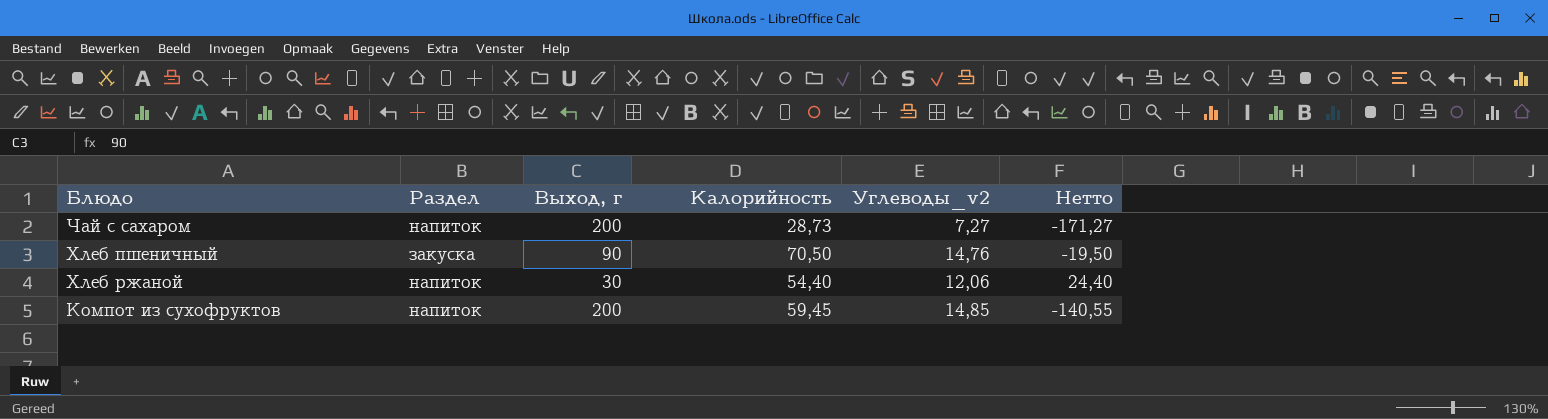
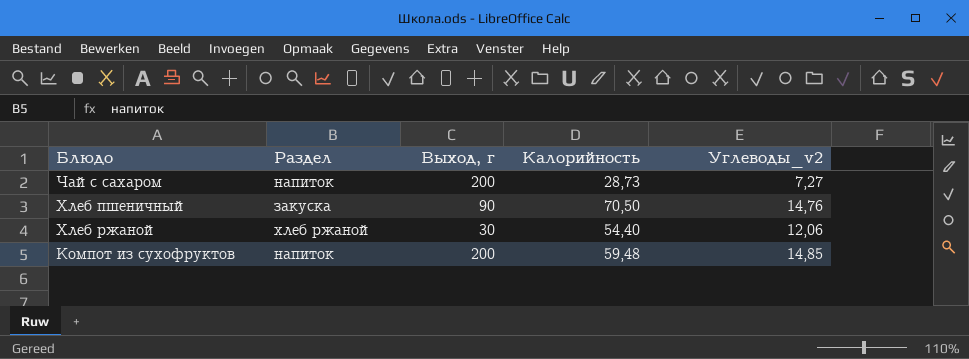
column Нетто | formula: [Калорийность] - [Выход, г] -> none
Хлеб ржаной | Раздел: напиток -> хлеб ржаной
Компот из сухофруктов | Калорийность: 59,45 -> 59,48

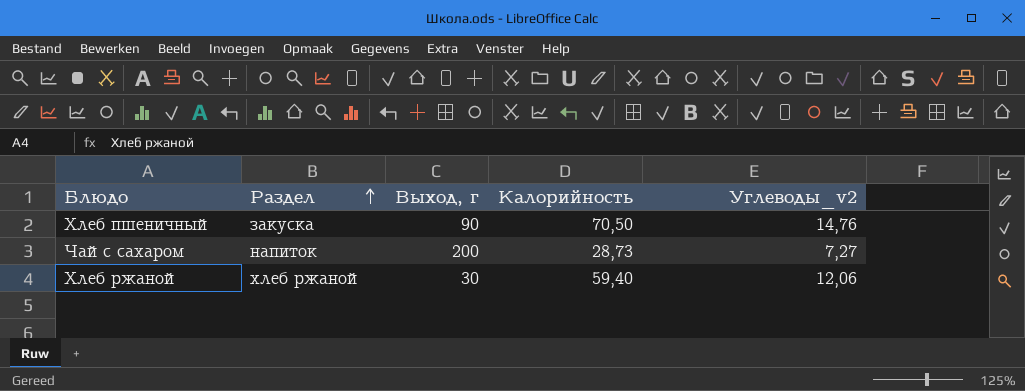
row order: none -> Раздел ascending
row Компот из сухофруктов: напиток | 200 | 59,48 | 14,85 -> none
Хлеб ржаной | Калорийность: 54,40 -> 59,40

